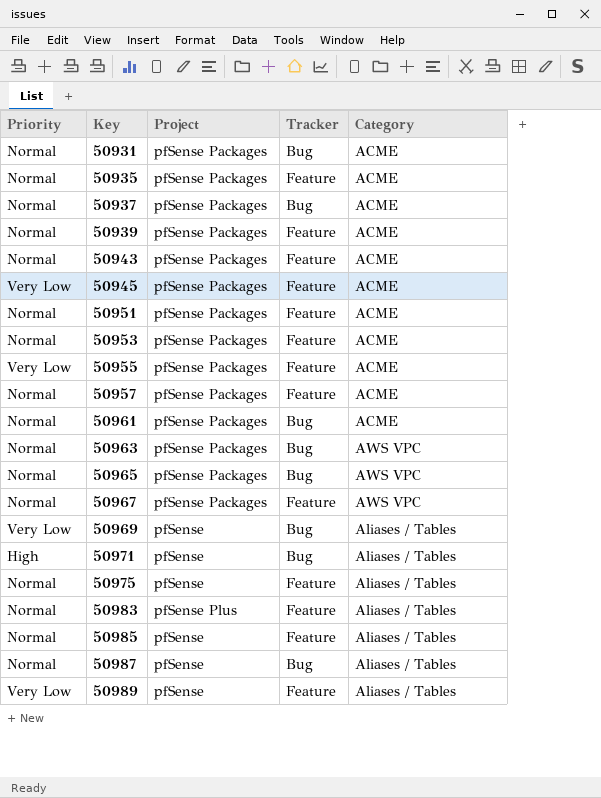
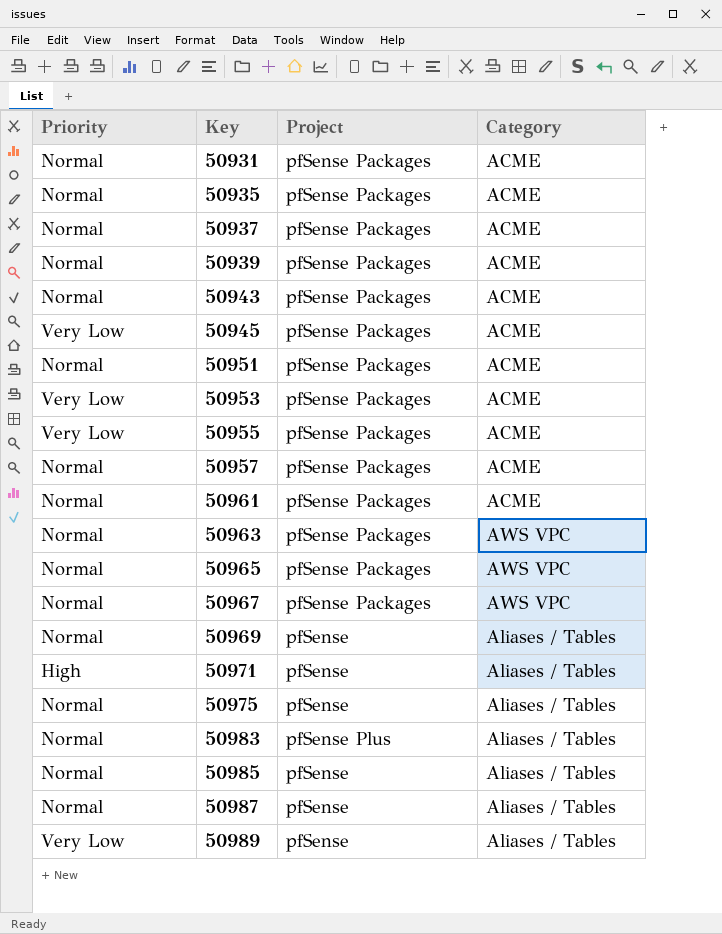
column Tracker | position: 4 -> none
50953 | Priority: Normal -> Very Low
50969 | Priority: Very Low -> Normal

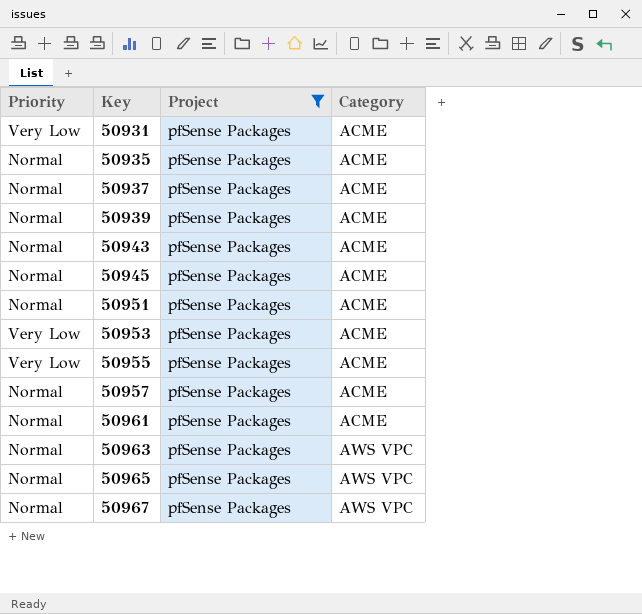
filter: none -> Project = pfSense Packages
50931 | Priority: Normal -> Very Low
50945 | Priority: Very Low -> Normal

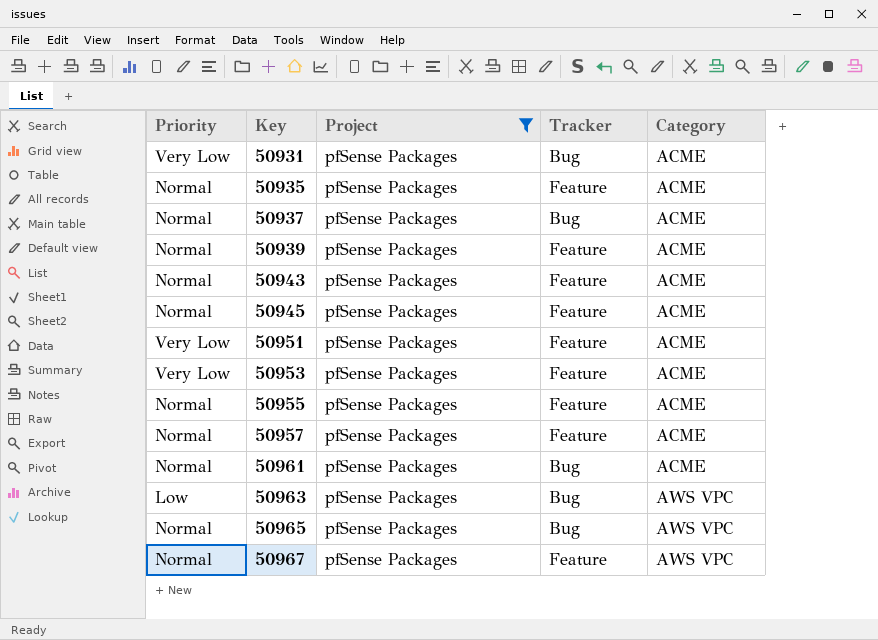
column Tracker | position: none -> 4
50951 | Priority: Normal -> Very Low
50955 | Priority: Very Low -> Normal
50963 | Priority: Normal -> Low

